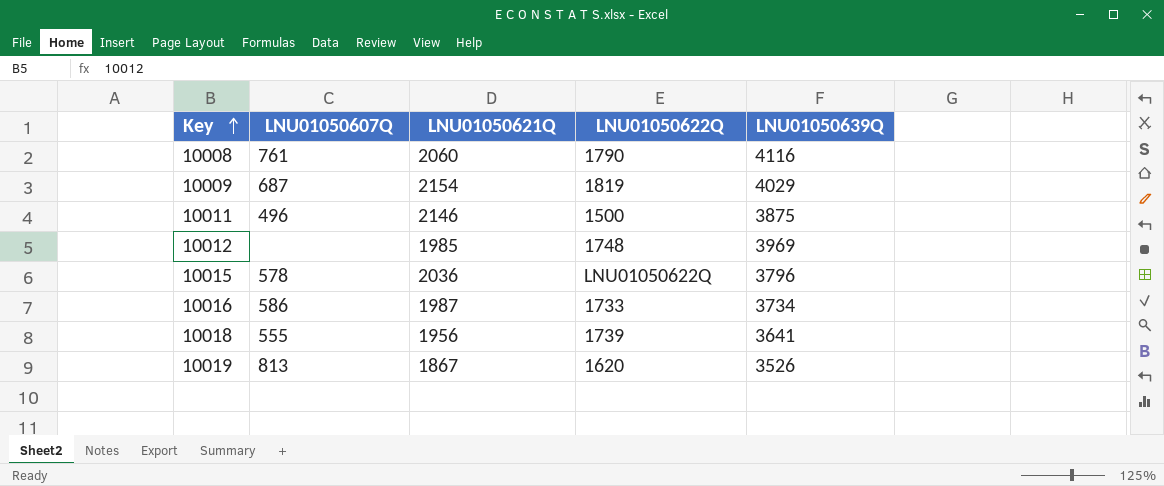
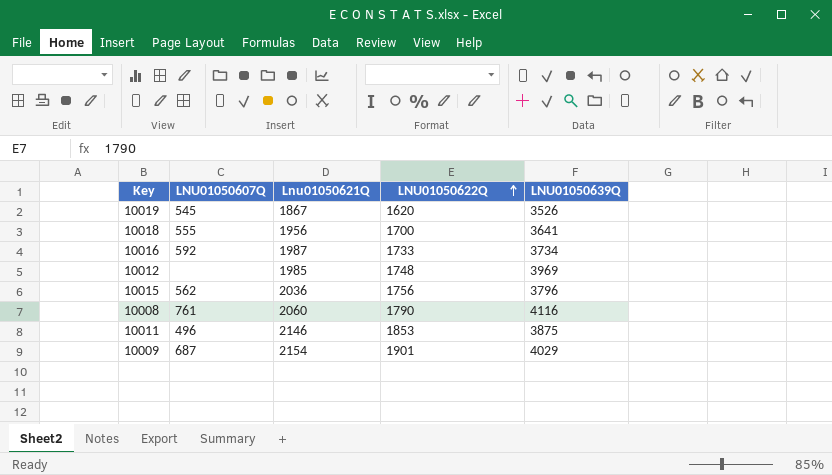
row order: Key ascending -> LNU01050622Q ascending
column name: LNU01050621Q -> Lnu01050621Q
10019 | LNU01050607Q: 813 -> 545
10018 | LNU01050622Q: 1739 -> 1700
10016 | LNU01050607Q: 586 -> 592
10015 | LNU01050607Q: 578 -> 562
10015 | LNU01050622Q: LNU01050622Q -> 1756
10011 | LNU01050622Q: 1500 -> 1853
10009 | LNU01050622Q: 1819 -> 1901

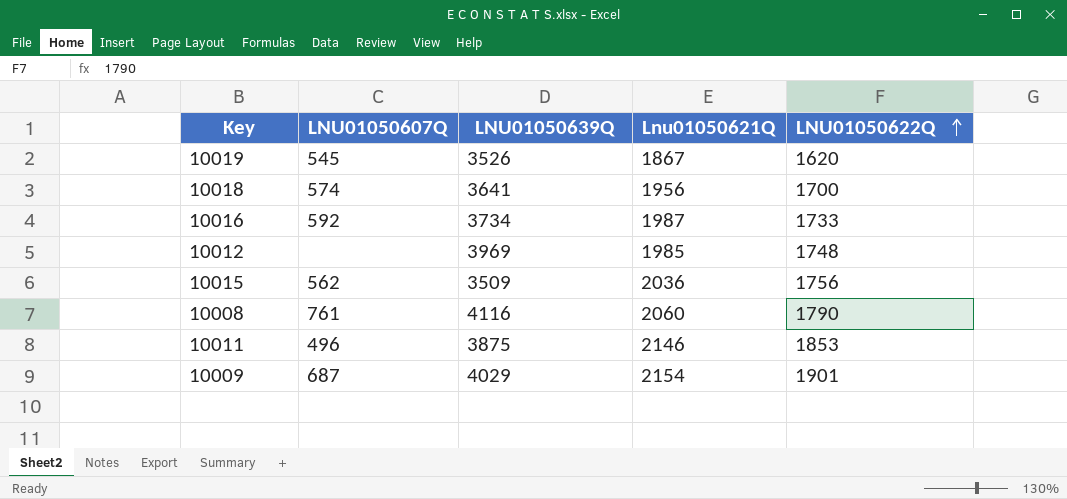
column LNU01050639Q | position: 5 -> 3
10018 | LNU01050607Q: 555 -> 574
10015 | LNU01050639Q: 3796 -> 3509

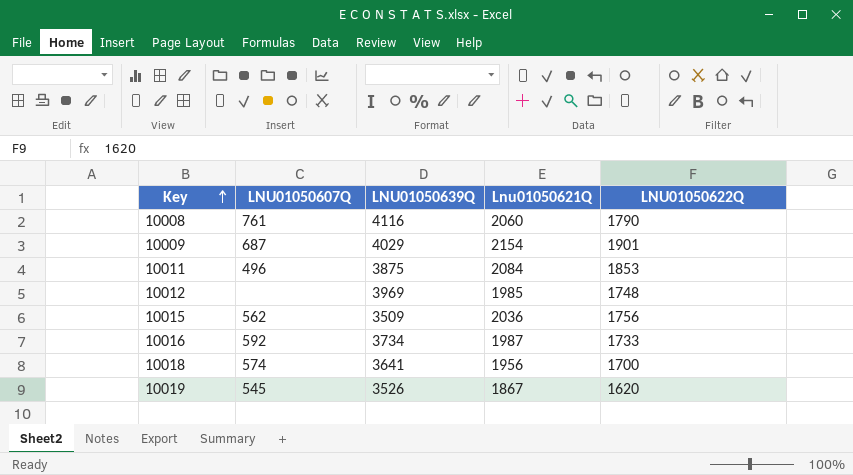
row order: LNU01050622Q ascending -> Key ascending
10011 | Lnu01050621Q: 2146 -> 2084

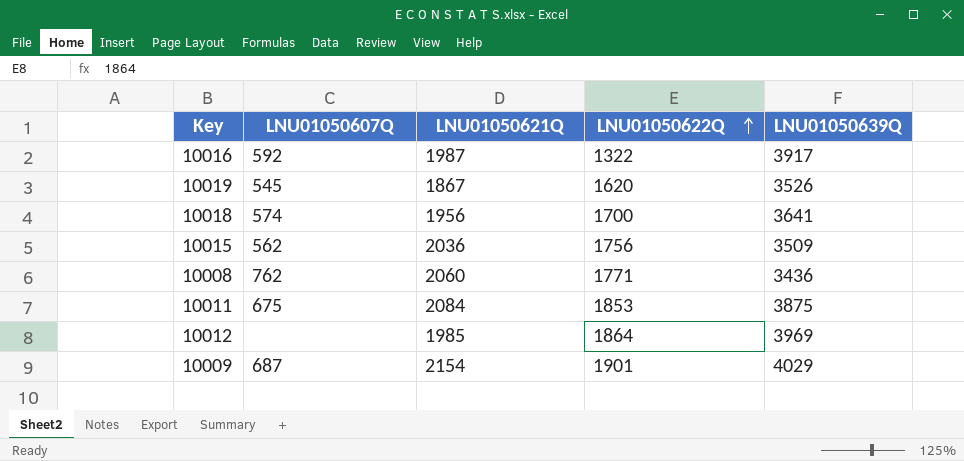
row order: Key ascending -> LNU01050622Q ascending
column name: Lnu01050621Q -> LNU01050621Q
column LNU01050639Q | position: 3 -> 5
10016 | LNU01050622Q: 1733 -> 1322
10016 | LNU01050639Q: 3734 -> 3917
10008 | LNU01050607Q: 761 -> 762
10008 | LNU01050622Q: 1790 -> 1771
10008 | LNU01050639Q: 4116 -> 3436
10011 | LNU01050607Q: 496 -> 675
10012 | LNU01050622Q: 1748 -> 1864

